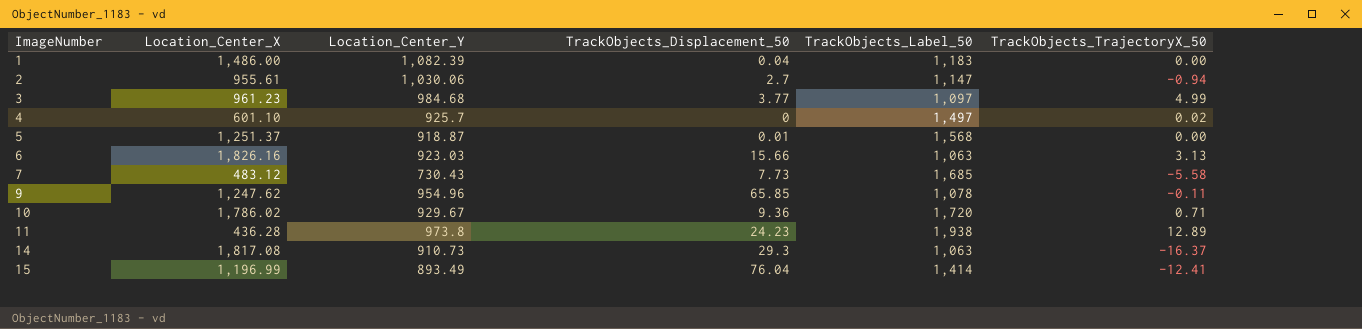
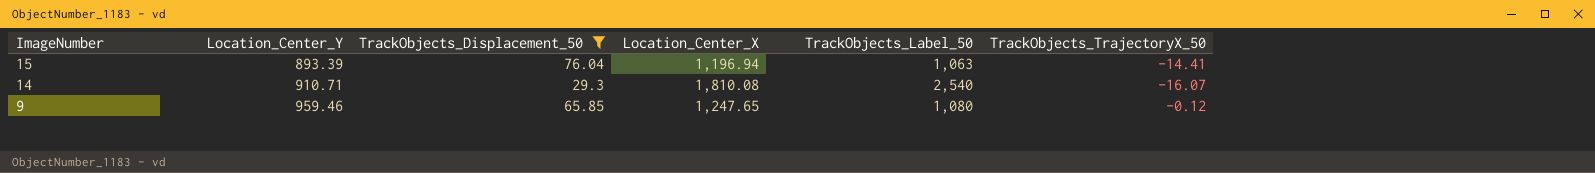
filter: none -> TrackObjects_Displacement_50 >= 29.3
row order: ImageNumber ascending -> ImageNumber descending
column Location_Center_X | position: 2 -> 4
15 | Location_Center_Y: 893.49 -> 893.39
15 | Location_Center_X: 1,196.99 -> 1,196.94
15 | TrackObjects_Label_50: 1,414 -> 1,063
15 | TrackObjects_TrajectoryX_50: -12.41 -> -14.41
14 | Location_Center_Y: 910.73 -> 910.71
14 | Location_Center_X: 1,817.08 -> 1,810.08
14 | TrackObjects_Label_50: 1,063 -> 2,540
14 | TrackObjects_TrajectoryX_50: -16.37 -> -16.07
9 | Location_Center_Y: 954.96 -> 959.46
9 | Location_Center_X: 1,247.62 -> 1,247.65
9 | TrackObjects_Label_50: 1,078 -> 1,080
9 | TrackObjects_TrajectoryX_50: -0.11 -> -0.12

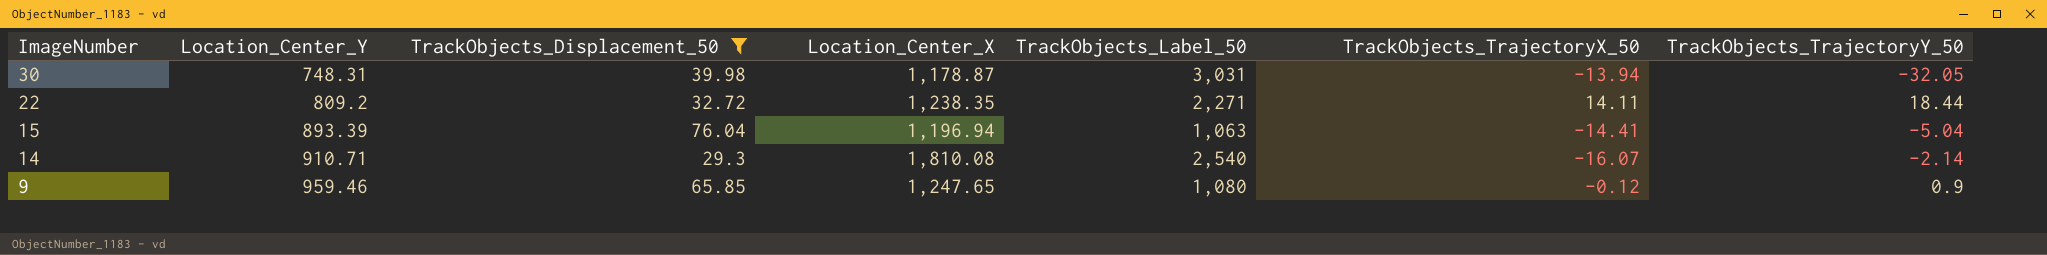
column TrackObjects_TrajectoryY_50 | position: none -> 7
row 30: none -> 748.31 | 39.98 | 1,178.87 | 3,031 | -13.94 | -32.05
row 22: none -> 809.2 | 32.72 | 1,238.35 | 2,271 | 14.11 | 18.44

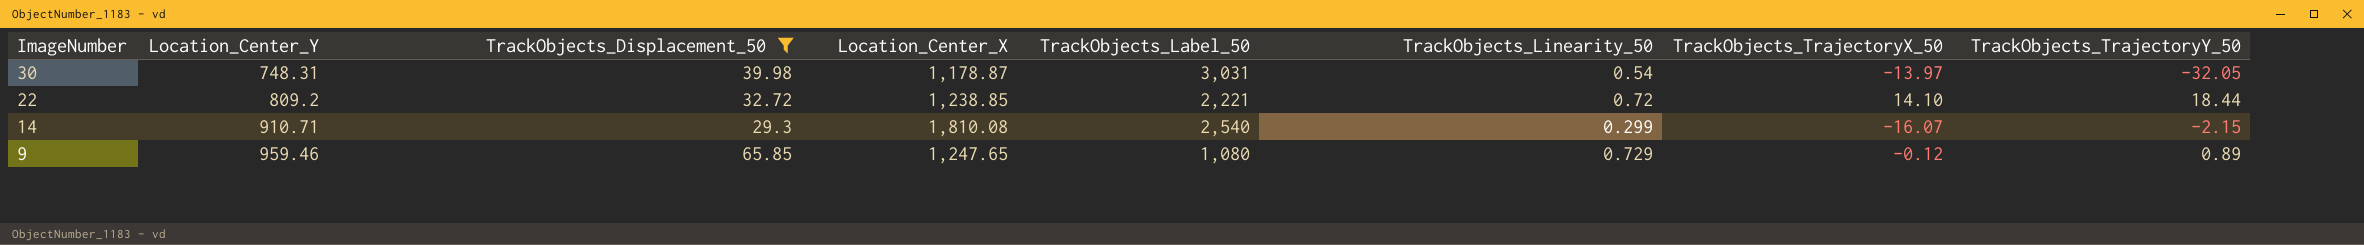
column TrackObjects_Linearity_50 | position: none -> 6
row 15: 893.39 | 76.04 | 1,196.94 | 1,063 | -14.41 | -5.04 -> none
30 | TrackObjects_TrajectoryX_50: -13.94 -> -13.97
22 | Location_Center_X: 1,238.35 -> 1,238.85
22 | TrackObjects_Label_50: 2,271 -> 2,221
22 | TrackObjects_TrajectoryX_50: 14.11 -> 14.10
14 | TrackObjects_TrajectoryY_50: -2.14 -> -2.15
9 | TrackObjects_TrajectoryY_50: 0.9 -> 0.89

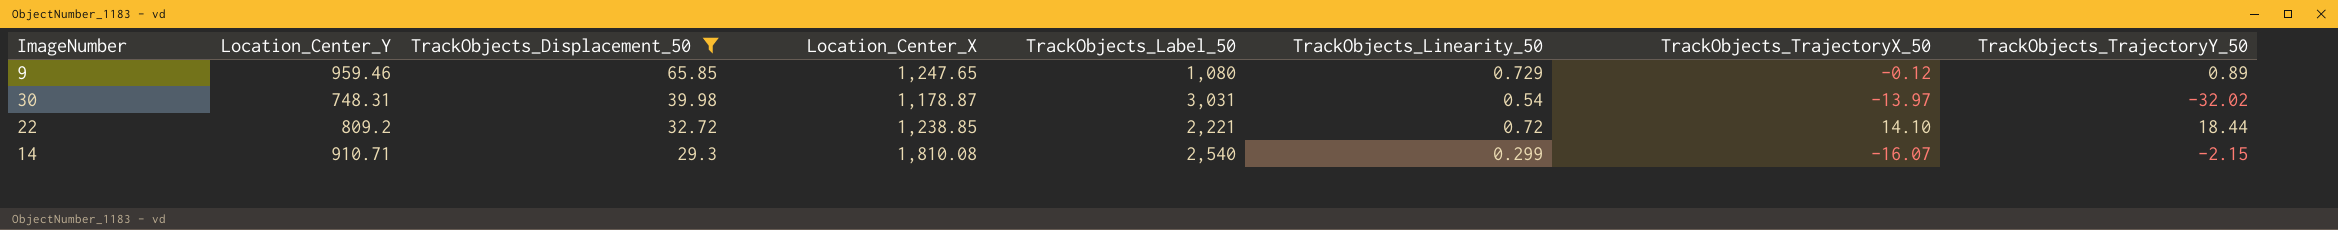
row order: ImageNumber descending -> TrackObjects_Displacement_50 descending
30 | TrackObjects_TrajectoryY_50: -32.05 -> -32.02

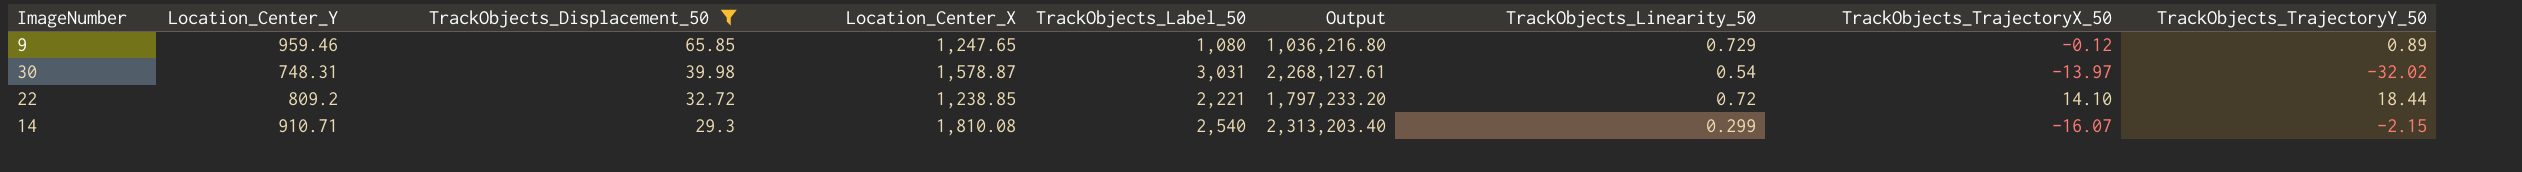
column Output | formula: none -> [Location_Center_Y] * [TrackObjects_Label_50]
30 | Location_Center_X: 1,178.87 -> 1,578.87

